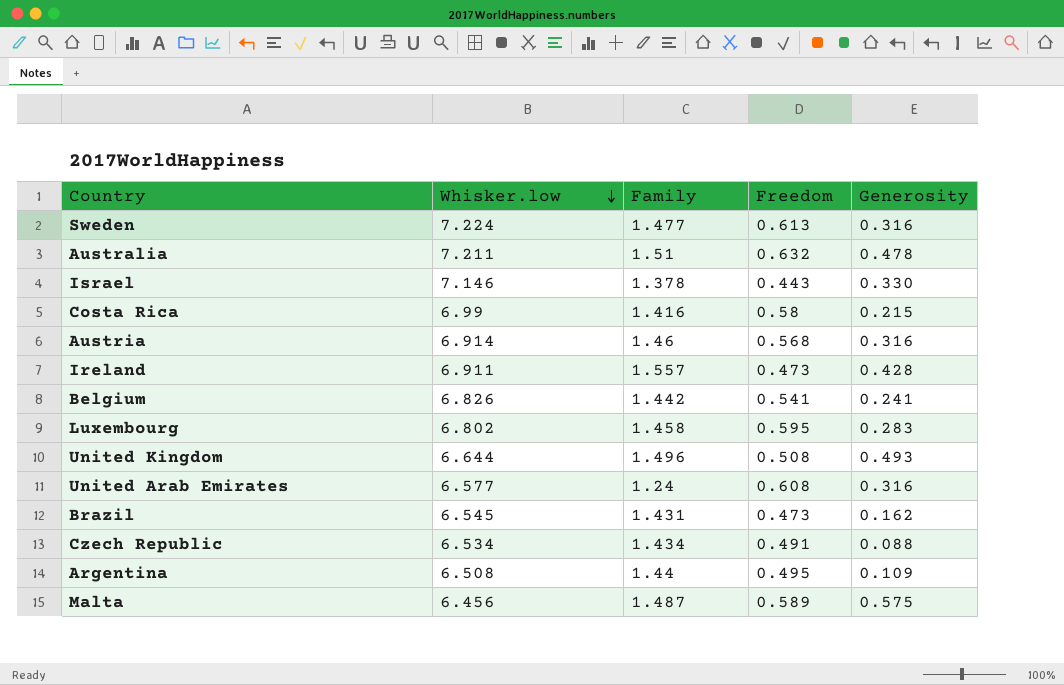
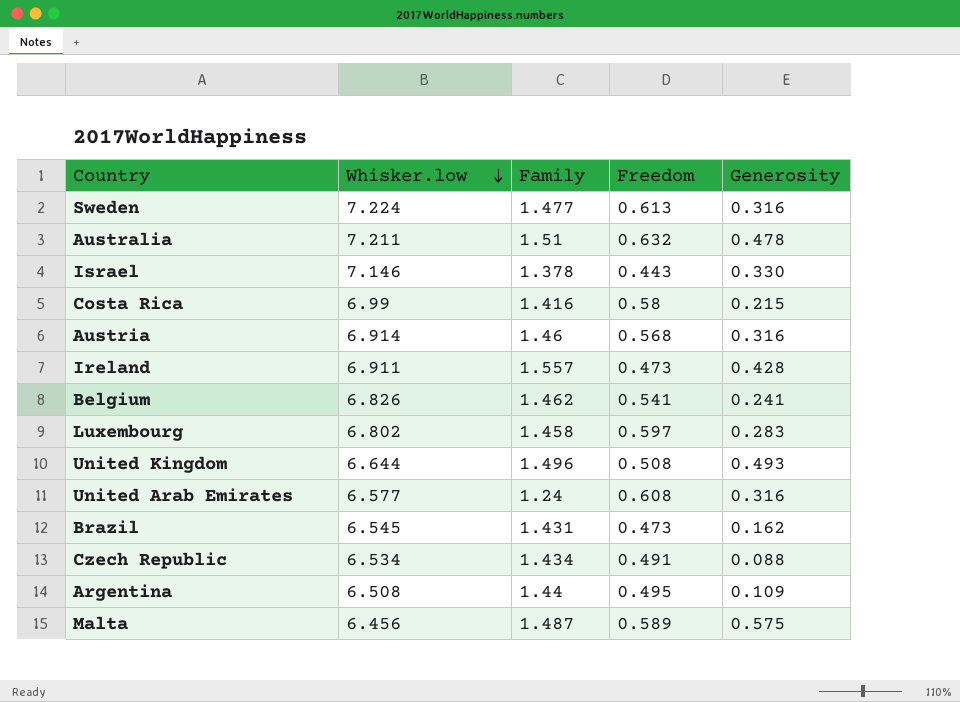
Belgium | Family: 1.442 -> 1.462
Luxembourg | Freedom: 0.595 -> 0.597

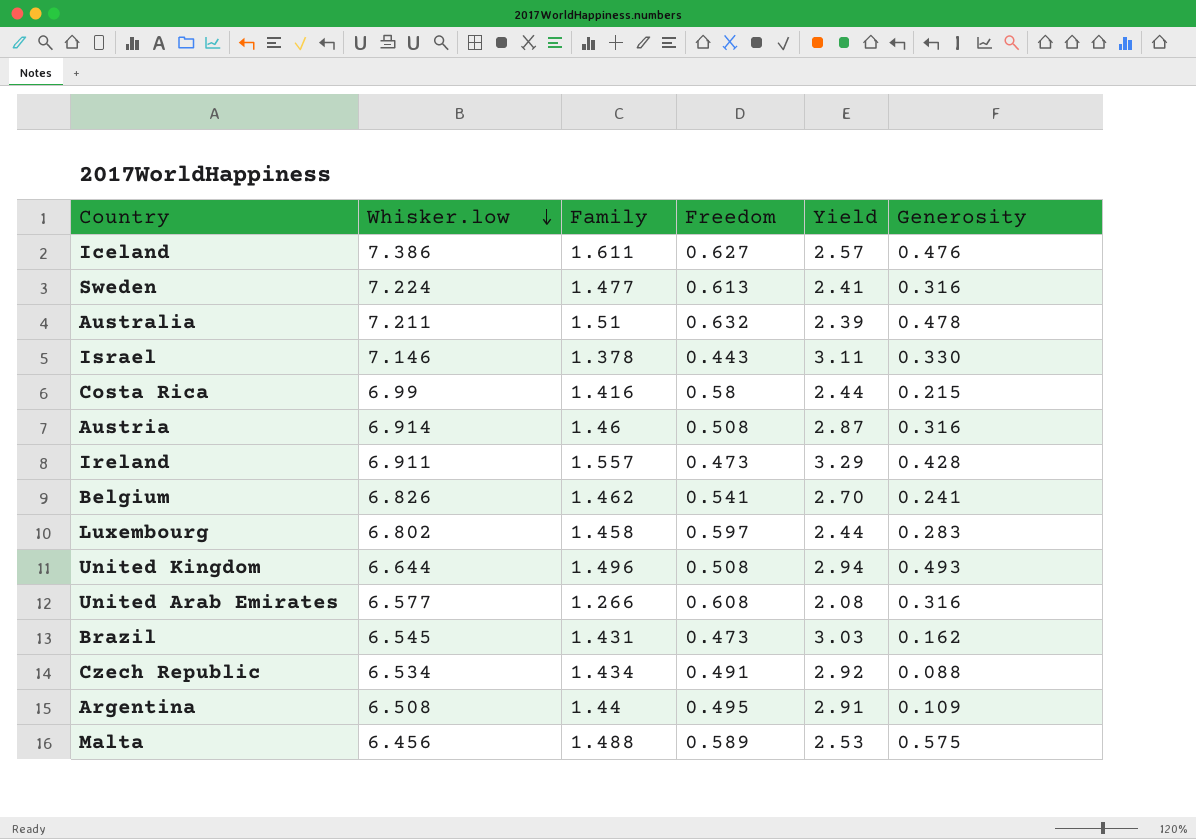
column Yield | formula: none -> [Family] / [Freedom]
row Iceland: none -> 7.386 | 1.611 | 0.627 | 2.57 | 0.476
Austria | Freedom: 0.568 -> 0.508
United Arab Emirates | Family: 1.24 -> 1.266
Malta | Family: 1.487 -> 1.488

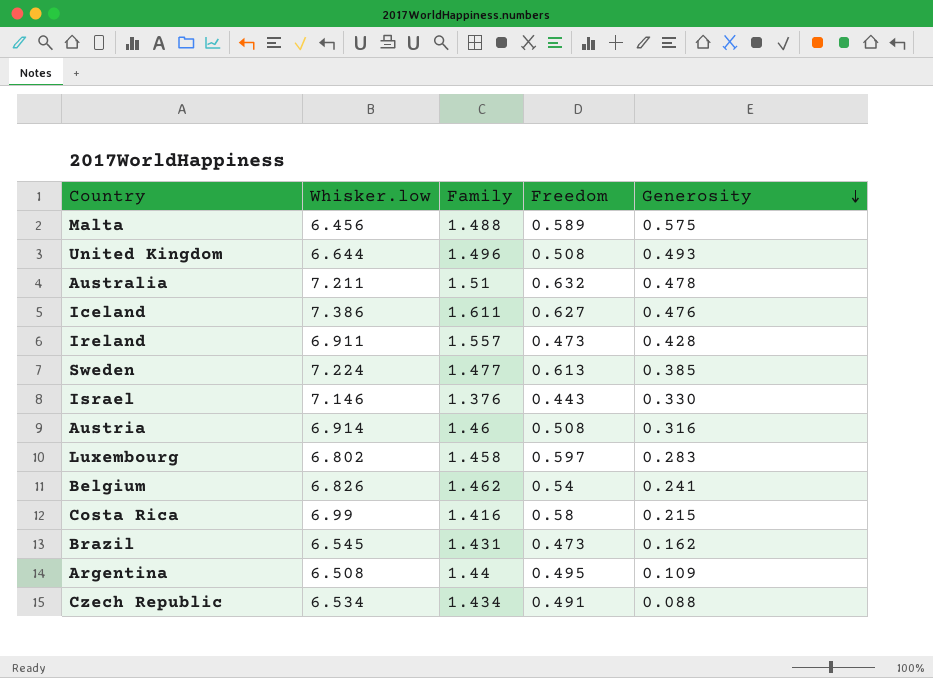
row order: Whisker.low descending -> Generosity descending
column Yield | formula: [Family] / [Freedom] -> none
row United Arab Emirates: 6.577 | 1.266 | 0.608 | 2.08 | 0.316 -> none
Sweden | Generosity: 0.316 -> 0.385
Israel | Family: 1.378 -> 1.376
Belgium | Freedom: 0.541 -> 0.54

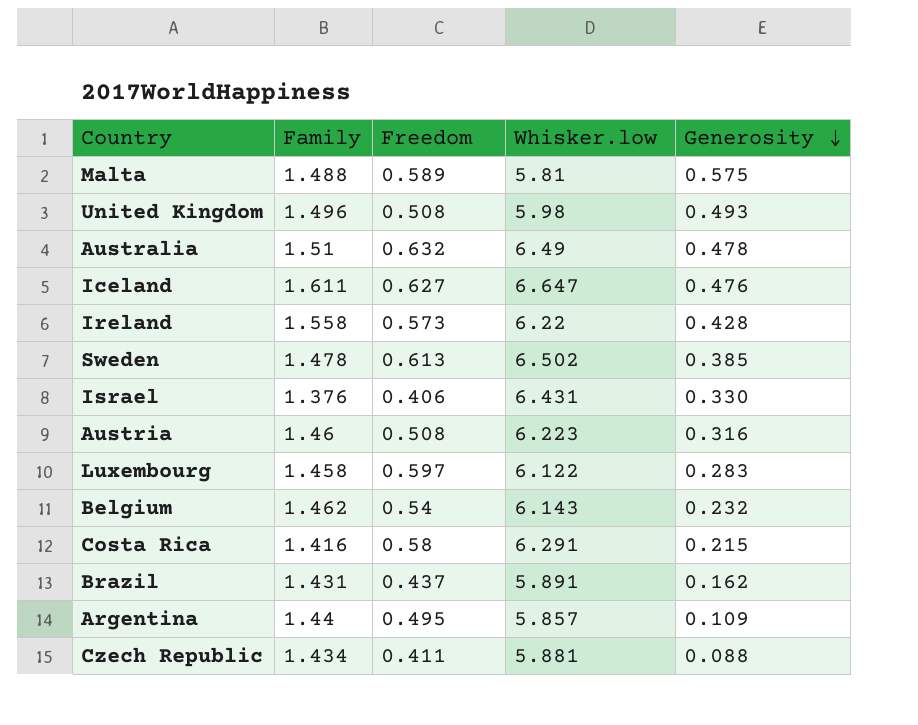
column Whisker.low | position: 2 -> 4
Malta | Whisker.low: 6.456 -> 5.81
United Kingdom | Whisker.low: 6.644 -> 5.98
Australia | Whisker.low: 7.211 -> 6.49
Iceland | Whisker.low: 7.386 -> 6.647
Ireland | Family: 1.557 -> 1.558
Ireland | Freedom: 0.473 -> 0.573
Ireland | Whisker.low: 6.911 -> 6.22
Sweden | Family: 1.477 -> 1.478
Sweden | Whisker.low: 7.224 -> 6.502
Israel | Freedom: 0.443 -> 0.406
Israel | Whisker.low: 7.146 -> 6.431
Austria | Whisker.low: 6.914 -> 6.223
Luxembourg | Whisker.low: 6.802 -> 6.122
Belgium | Whisker.low: 6.826 -> 6.143
Belgium | Generosity: 0.241 -> 0.232
Costa Rica | Whisker.low: 6.99 -> 6.291
Brazil | Freedom: 0.473 -> 0.437
Brazil | Whisker.low: 6.545 -> 5.891
Argentina | Whisker.low: 6.508 -> 5.857
Czech Republic | Freedom: 0.491 -> 0.411
Czech Republic | Whisker.low: 6.534 -> 5.881

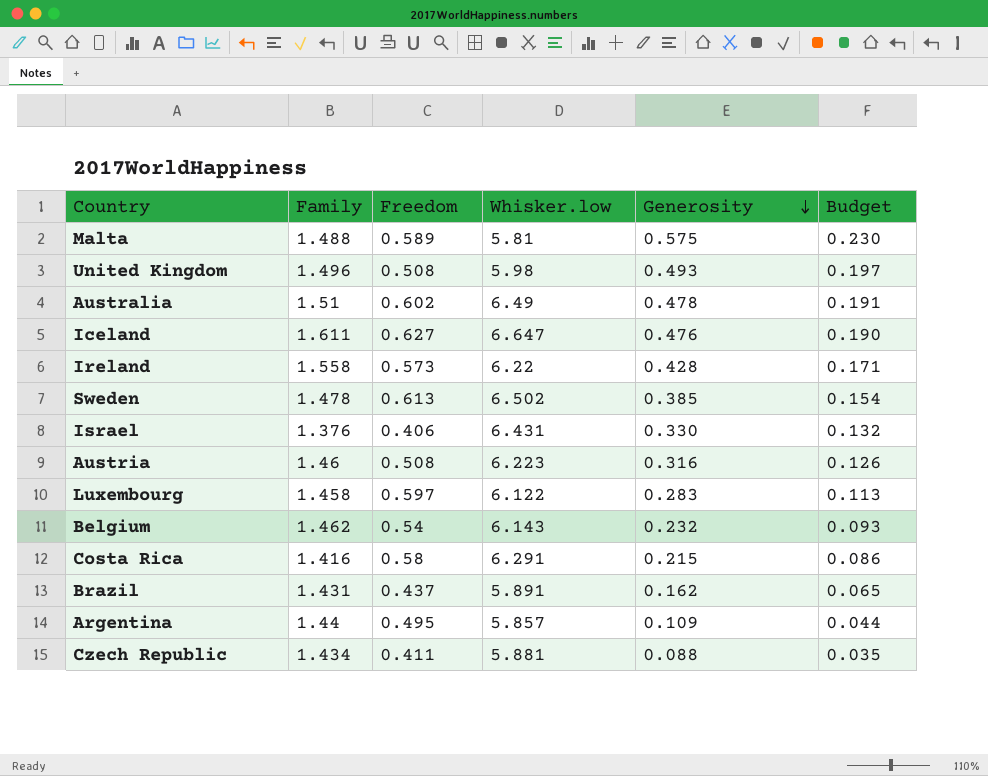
column Budget | formula: none -> [Generosity] * 0.4
Australia | Freedom: 0.632 -> 0.602

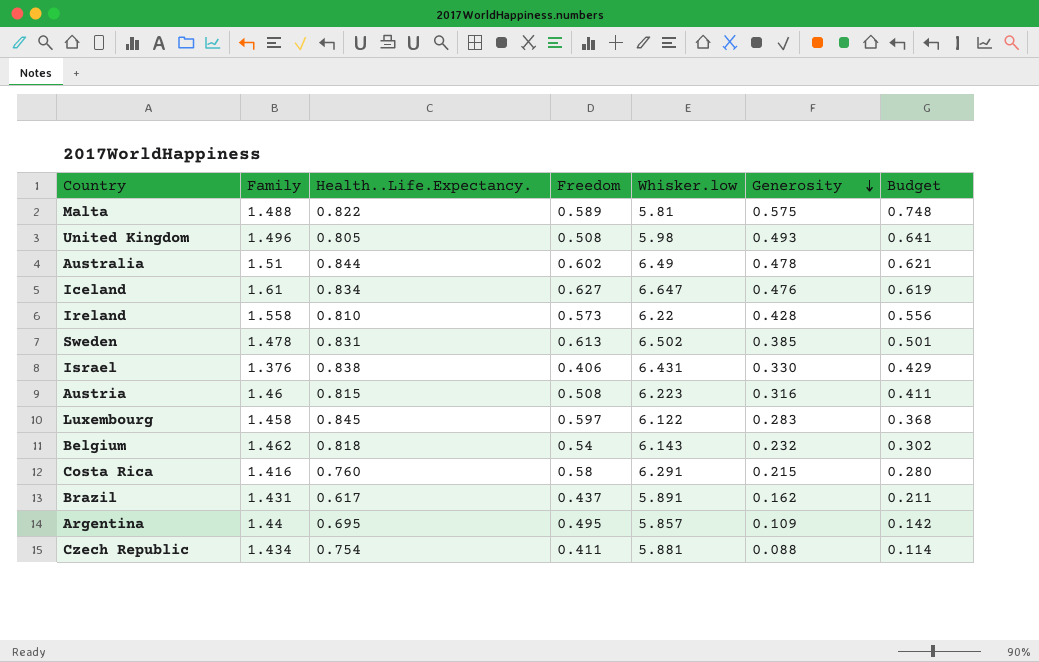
column Health..Life.Expectancy. | position: none -> 3
column Budget | formula: [Generosity] * 0.4 -> [Generosity] * 1.3
Iceland | Family: 1.611 -> 1.61

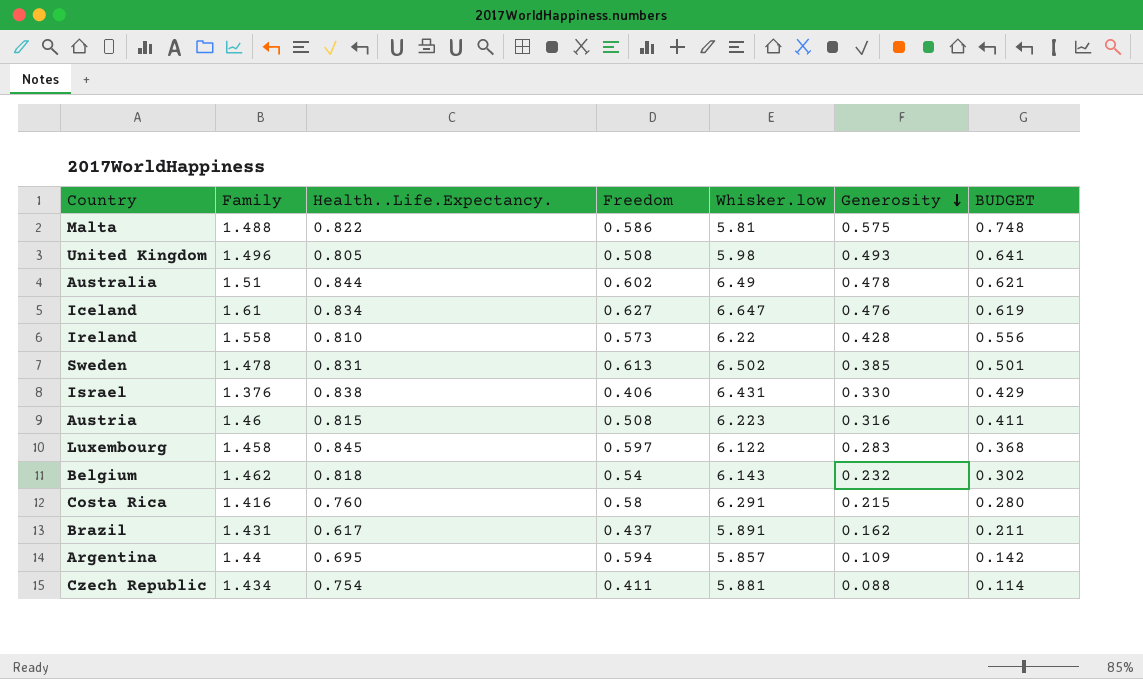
column name: Budget -> BUDGET
Malta | Freedom: 0.589 -> 0.586
Argentina | Freedom: 0.495 -> 0.594

